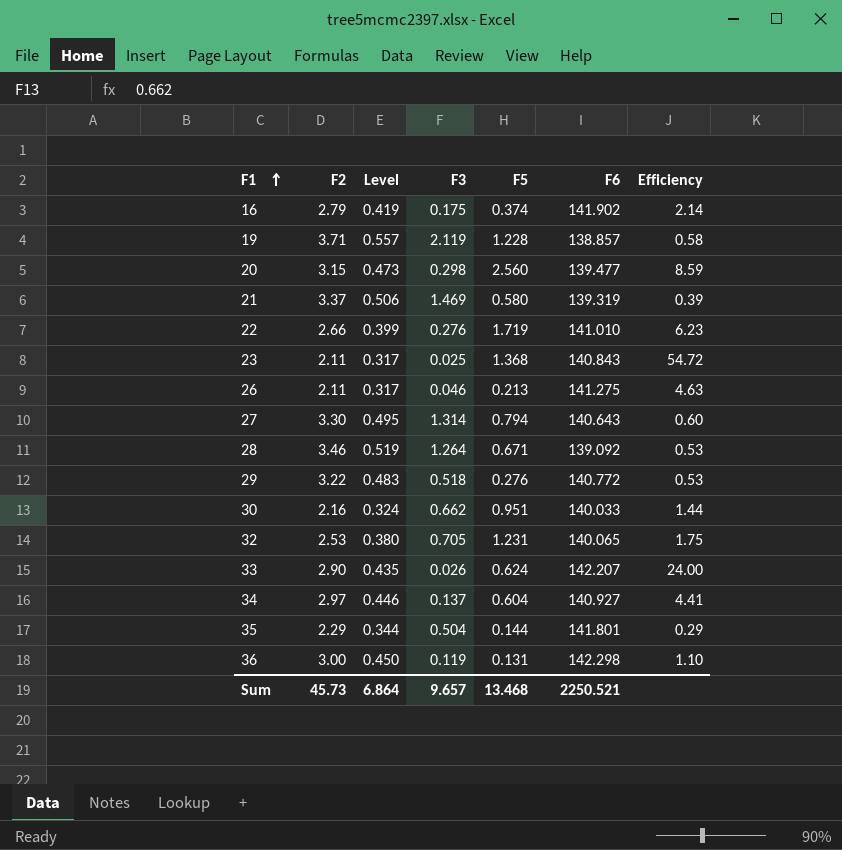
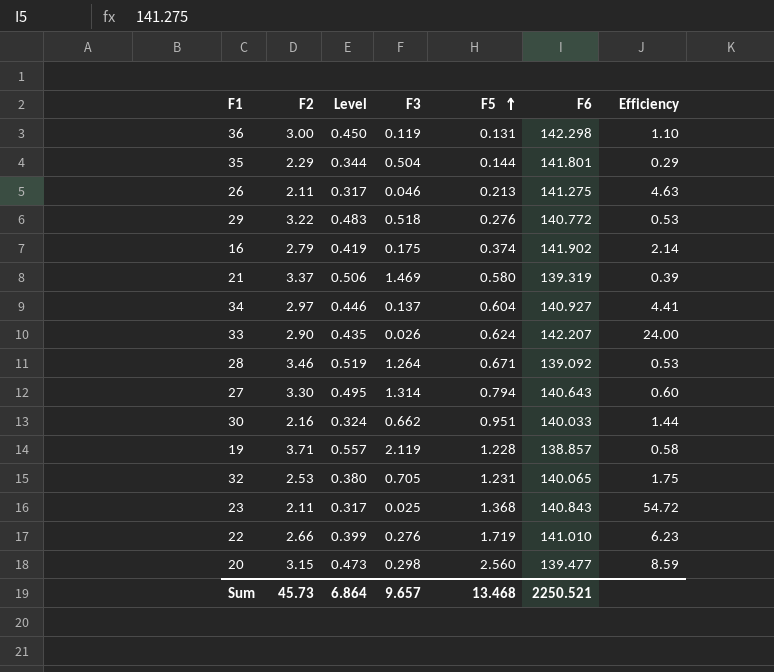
row order: F1 ascending -> F5 ascending

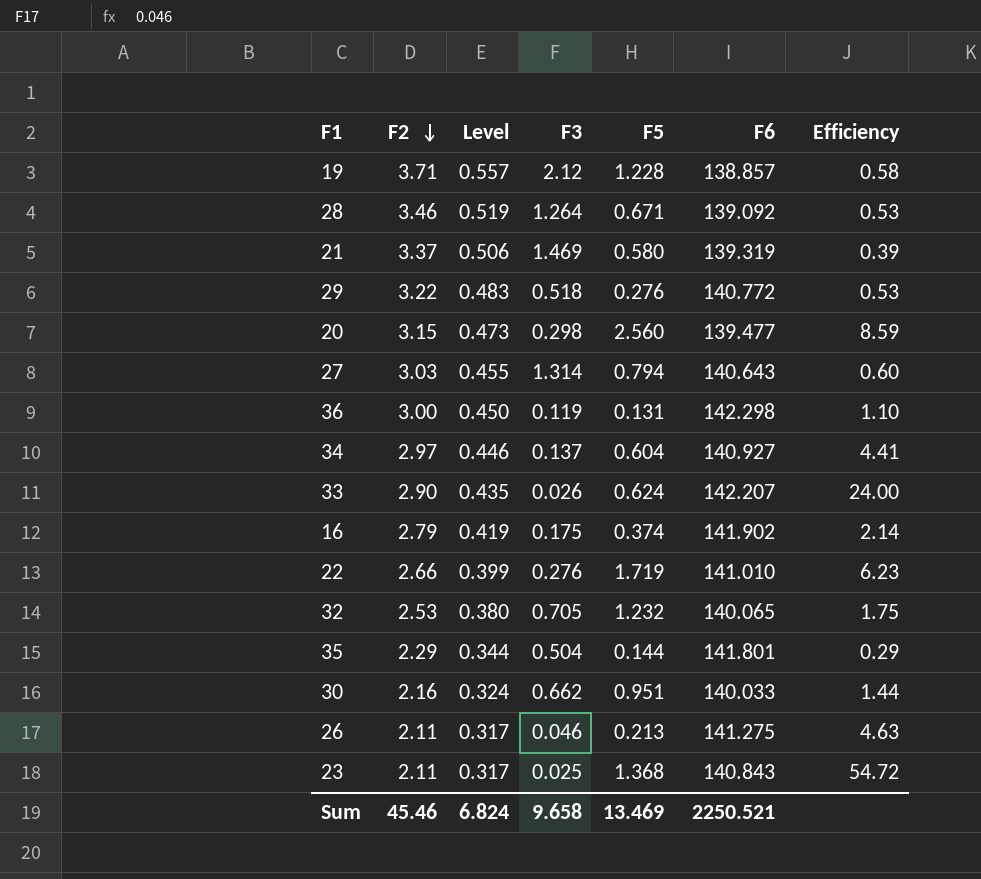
row order: F5 ascending -> F2 descending
19 | F3: 2.119 -> 2.12
27 | F2: 3.30 -> 3.03
27 | Level: 0.495 -> 0.455
32 | F5: 1.231 -> 1.232
Sum | F2: 45.73 -> 45.46
Sum | Level: 6.864 -> 6.824
Sum | F3: 9.657 -> 9.658
Sum | F5: 13.468 -> 13.469

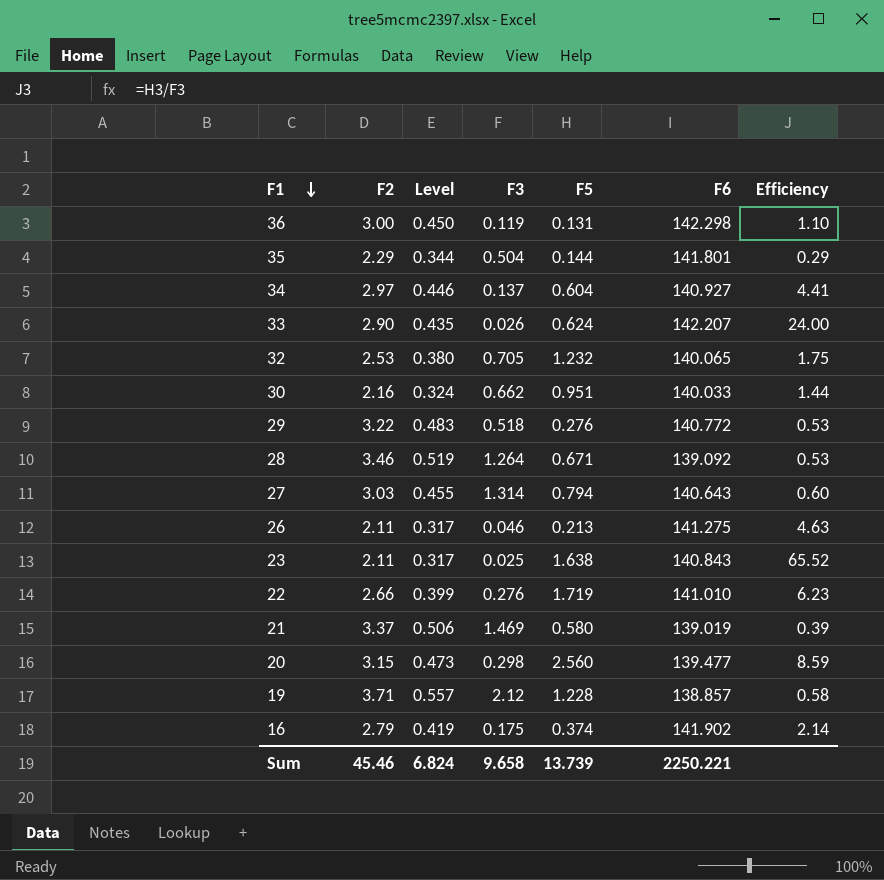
row order: F2 descending -> F1 descending
23 | F5: 1.368 -> 1.638
23 | Efficiency: 54.72 -> 65.52
21 | F6: 139.319 -> 139.019
Sum | F5: 13.469 -> 13.739
Sum | F6: 2250.521 -> 2250.221

